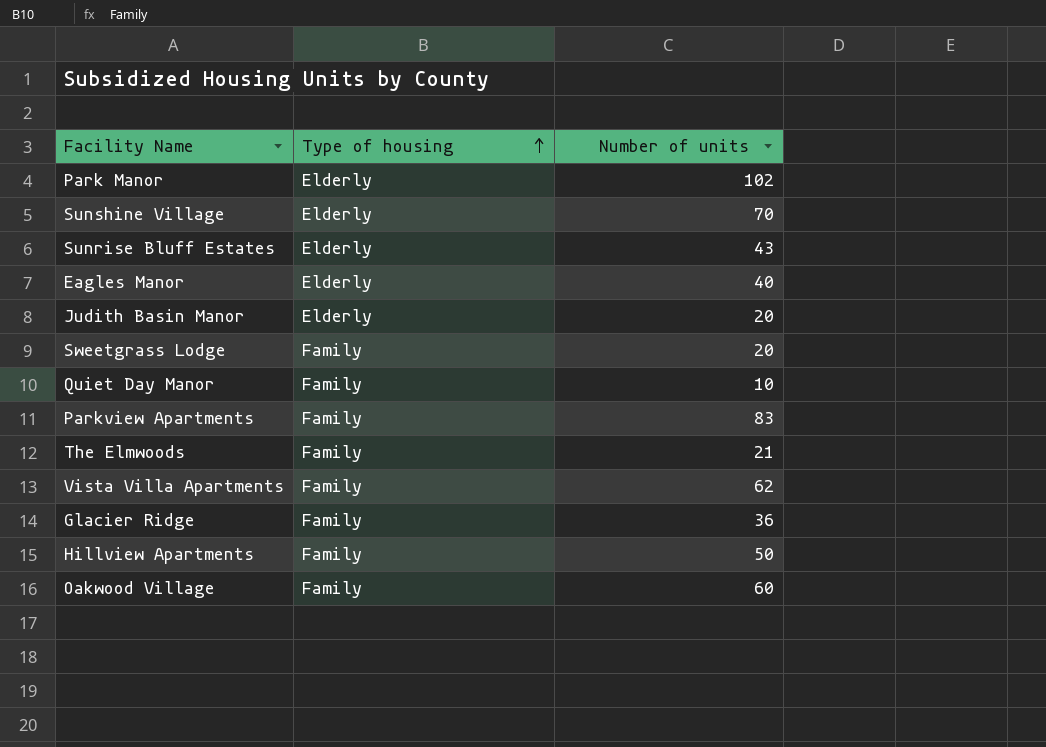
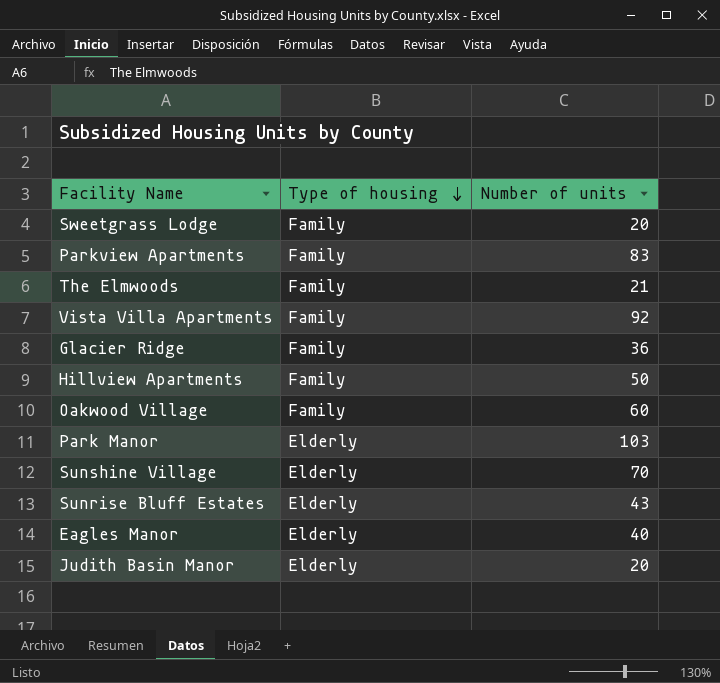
row order: Type of housing ascending -> Type of housing descending
row Quiet Day Manor: Family | 10 -> none
Vista Villa Apartments | Number of units: 62 -> 92
Park Manor | Number of units: 102 -> 103

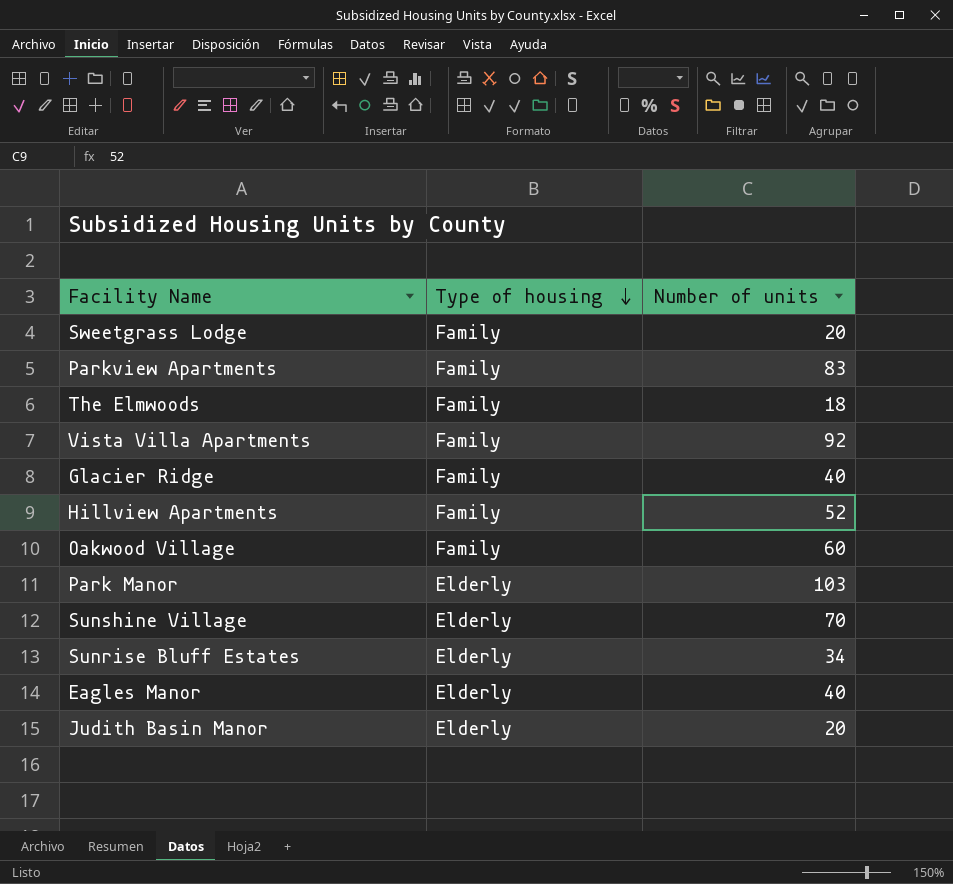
The Elmwoods | Number of units: 21 -> 18
Glacier Ridge | Number of units: 36 -> 40
Hillview Apartments | Number of units: 50 -> 52
Sunrise Bluff Estates | Number of units: 43 -> 34

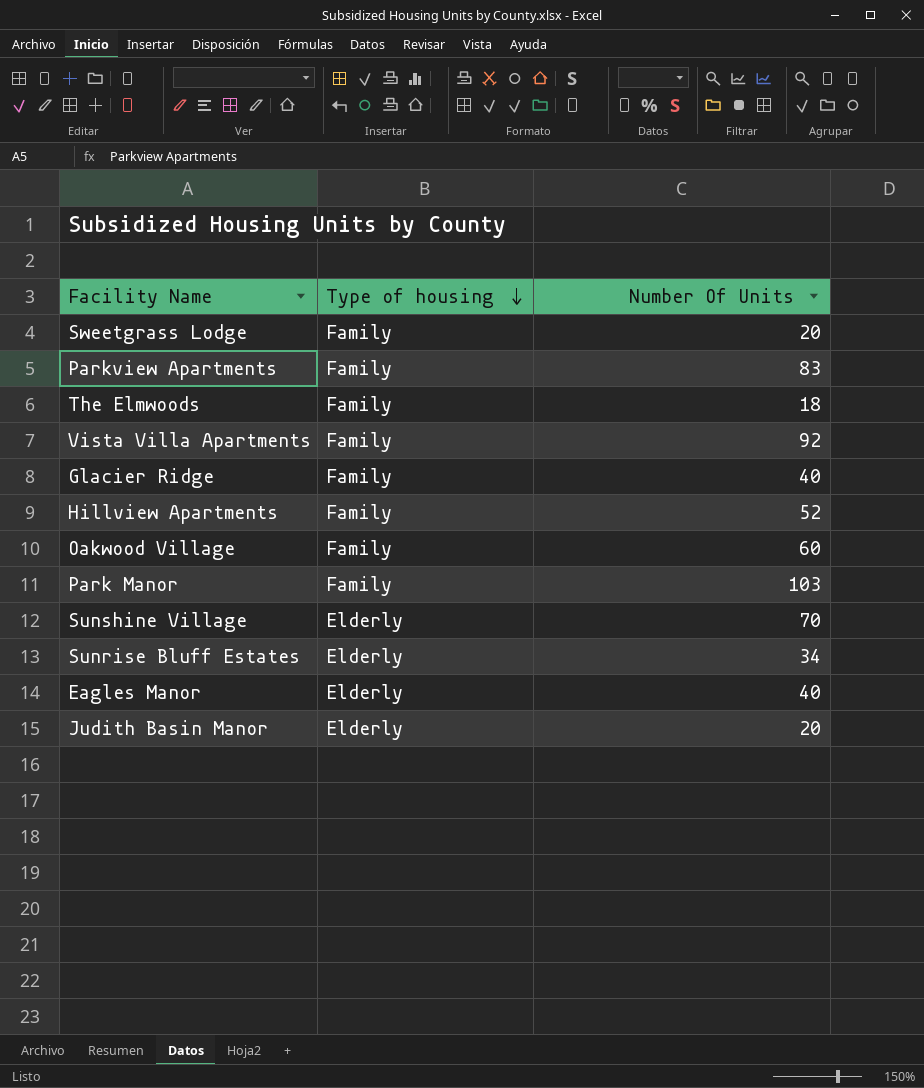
column name: Number of units -> Number Of Units
Park Manor | Type of housing: Elderly -> Family

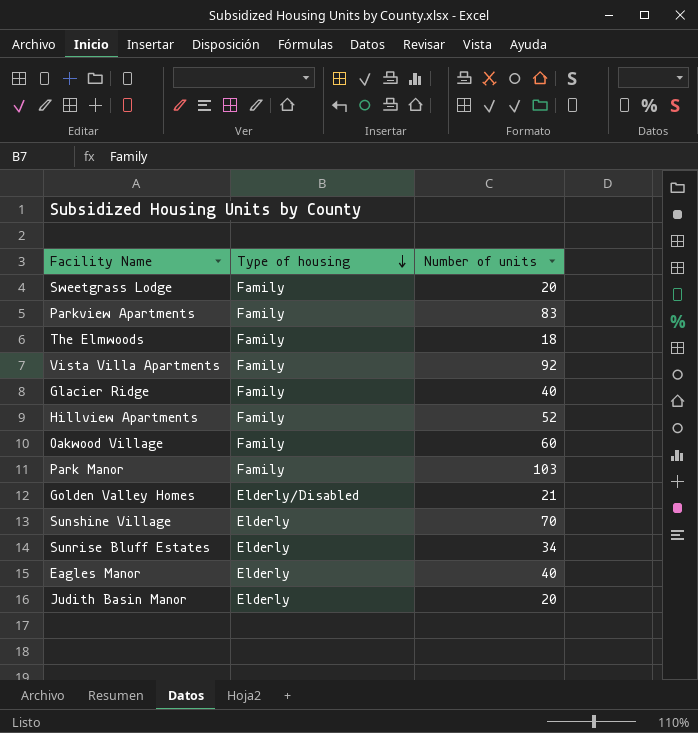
column name: Number Of Units -> Number of units
row Golden Valley Homes: none -> Elderly/Disabled | 21

